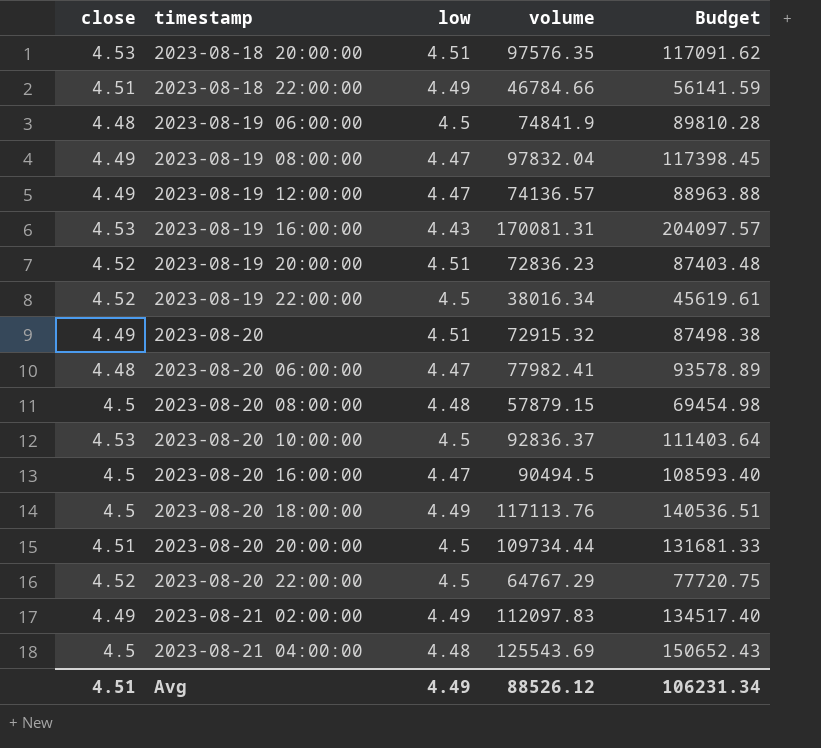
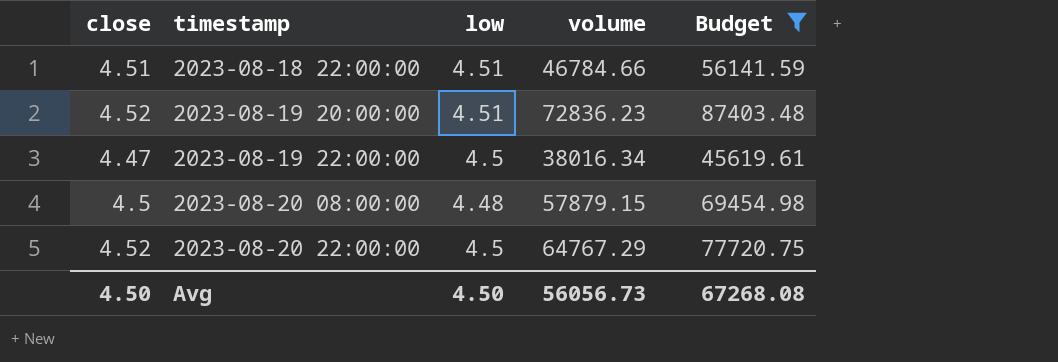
filter: none -> Budget <= 87403.48
2023-08-18 22:00:00 | low: 4.49 -> 4.51
2023-08-19 22:00:00 | close: 4.52 -> 4.47
Avg | close: 4.51 -> 4.50
Avg | low: 4.49 -> 4.50
Avg | volume: 88526.12 -> 56056.73
Avg | Budget: 106231.34 -> 67268.08

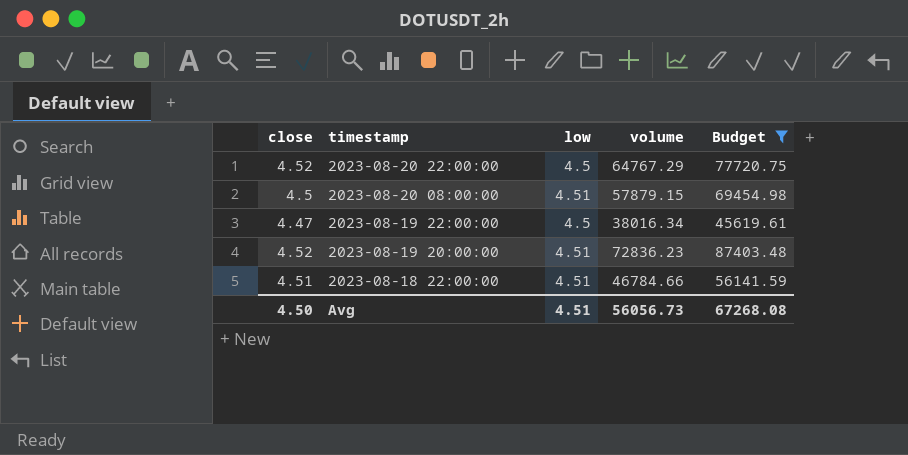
row order: timestamp ascending -> timestamp descending
2023-08-20 08:00:00 | low: 4.48 -> 4.51
Avg | low: 4.50 -> 4.51

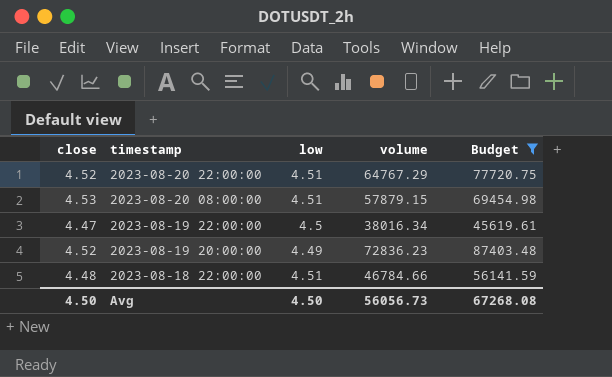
2023-08-20 22:00:00 | low: 4.5 -> 4.51
2023-08-20 08:00:00 | close: 4.5 -> 4.53
2023-08-19 20:00:00 | low: 4.51 -> 4.49
2023-08-18 22:00:00 | close: 4.51 -> 4.48
Avg | low: 4.51 -> 4.50

